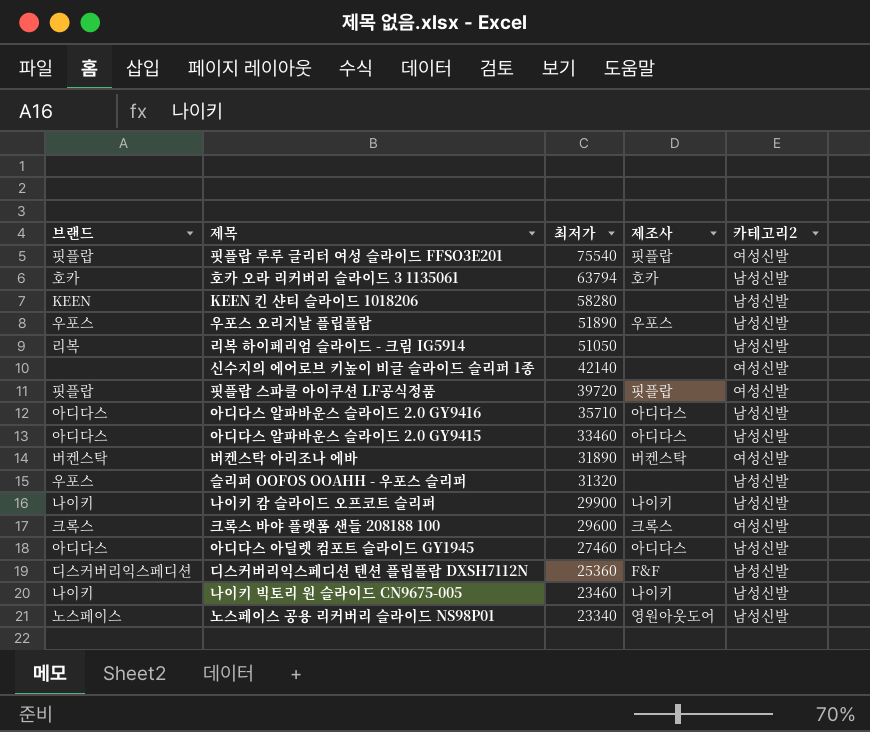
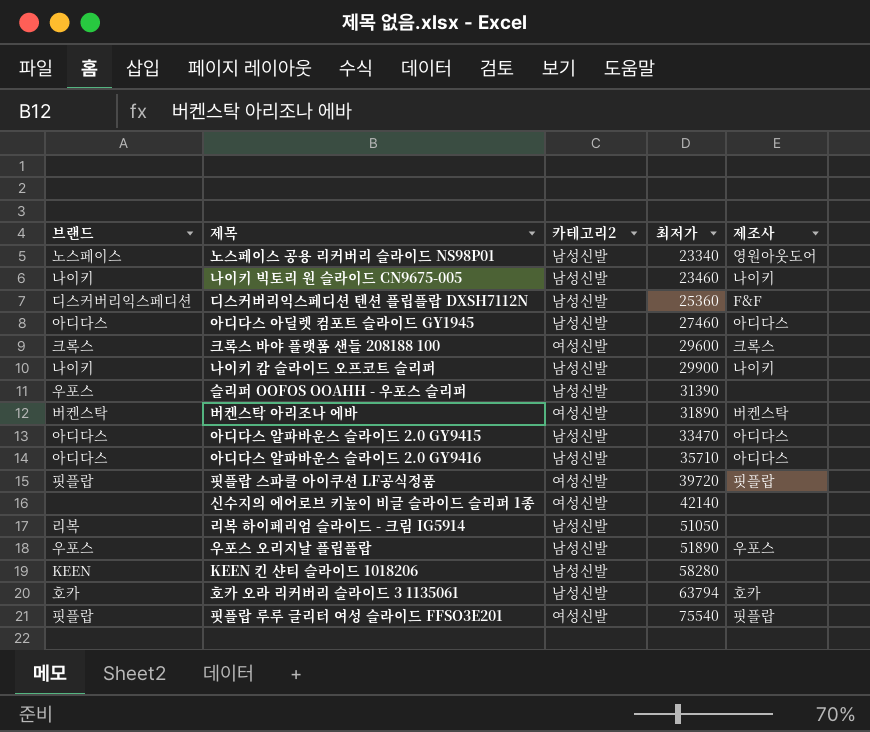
row order: 최저가 descending -> 최저가 ascending
column 카테고리2 | position: 5 -> 3
슬리퍼 OOFOS OOAHH - 우포스 슬리퍼 | 최저가: 31320 -> 31390
아디다스 알파바운스 슬라이드 2.0 GY9415 | 최저가: 33460 -> 33470

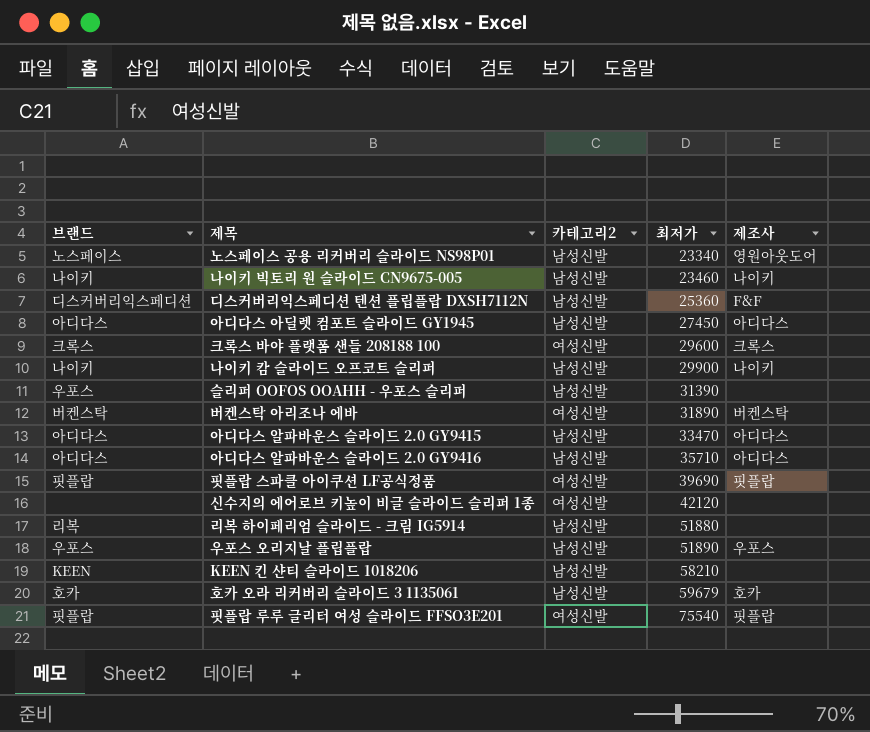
아디다스 아딜렛 컴포트 슬라이드 GY1945 | 최저가: 27460 -> 27450
핏플랍 스파클 아이쿠션 LF공식정품 | 최저가: 39720 -> 39690
신수지의 에어로브 키높이 비글 슬라이드 슬리퍼 1종 | 최저가: 42140 -> 42120
리복 하이페리엄 슬라이드 - 크림 IG5914 | 최저가: 51050 -> 51880
KEEN 킨 샨티 슬라이드 1018206 | 최저가: 58280 -> 58210
호카 오라 리커버리 슬라이드 3 1135061 | 최저가: 63794 -> 59679

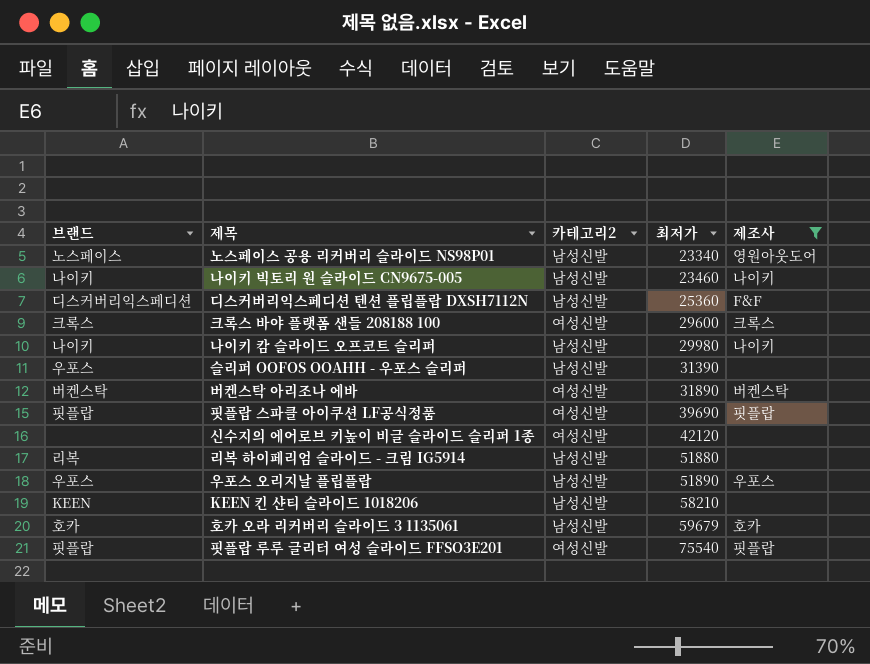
filter: none -> 제조사 != 아디다스
나이키 캄 슬라이드 오프코트 슬리퍼 | 최저가: 29900 -> 29980

